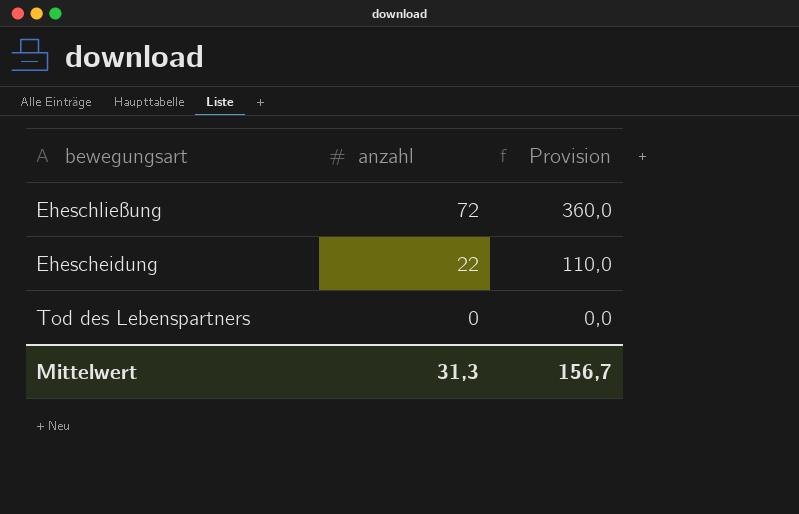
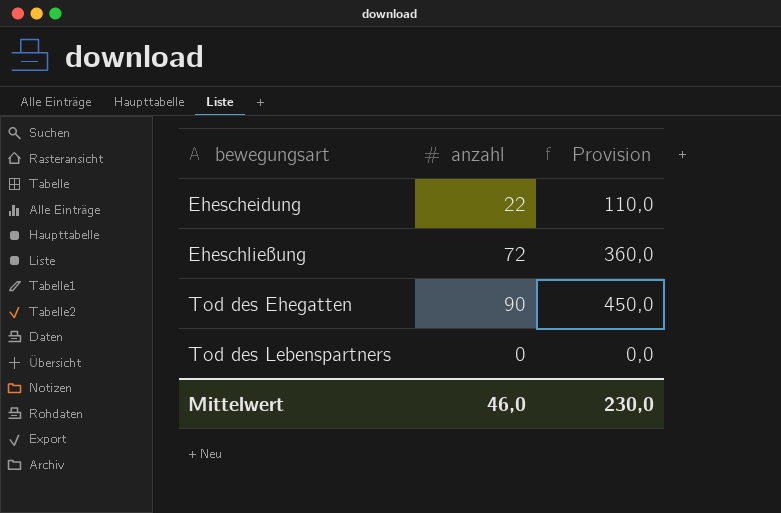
row order: anzahl descending -> bewegungsart ascending
row Tod des Ehegatten: none -> 90 | 450,0
Mittelwert | anzahl: 31,3 -> 46,0
Mittelwert | Provision: 156,7 -> 230,0

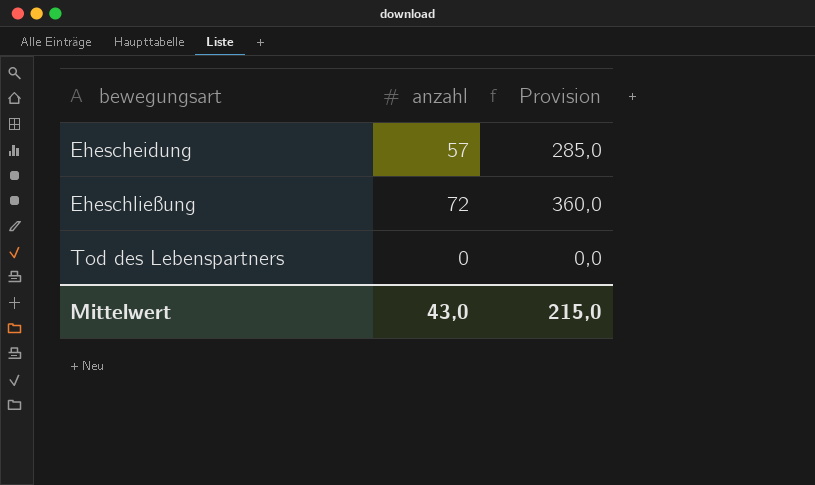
row Tod des Ehegatten: 90 | 450,0 -> none
Ehescheidung | anzahl: 22 -> 57
Ehescheidung | Provision: 110,0 -> 285,0
Mittelwert | anzahl: 46,0 -> 43,0
Mittelwert | Provision: 230,0 -> 215,0

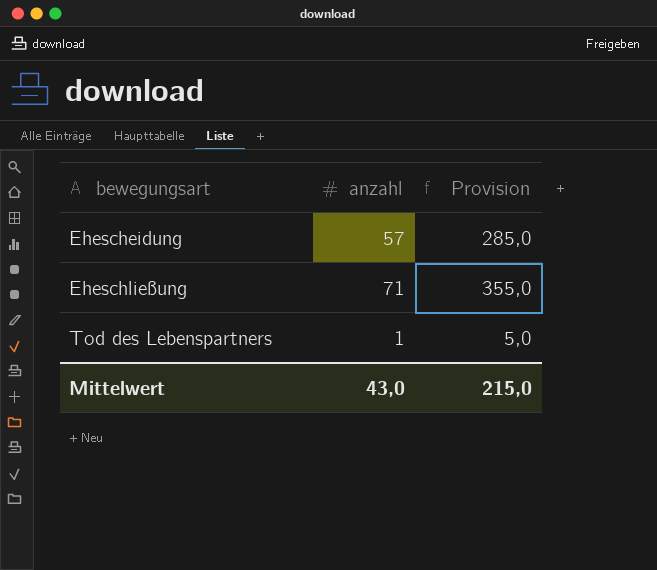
Eheschließung | anzahl: 72 -> 71
Eheschließung | Provision: 360,0 -> 355,0
Tod des Lebenspartners | anzahl: 0 -> 1
Tod des Lebenspartners | Provision: 0,0 -> 5,0

